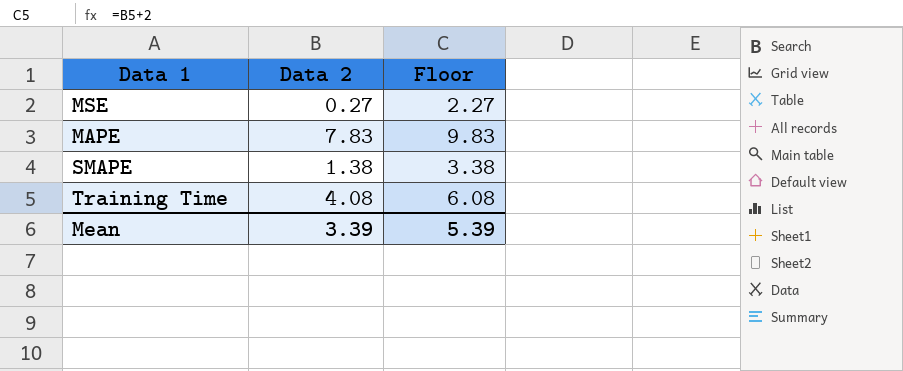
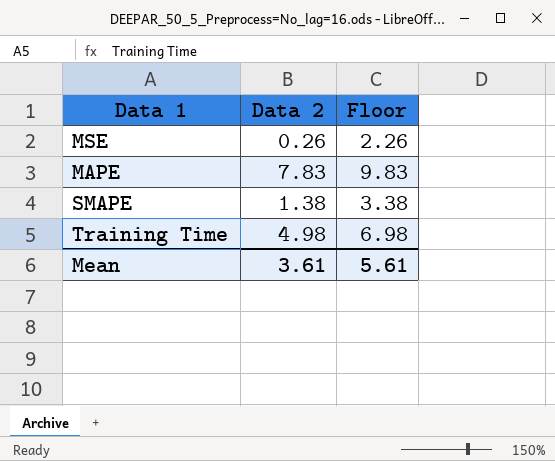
MSE | Data 2: 0.27 -> 0.26
MSE | Floor: 2.27 -> 2.26
Training Time | Data 2: 4.08 -> 4.98
Training Time | Floor: 6.08 -> 6.98
Mean | Data 2: 3.39 -> 3.61
Mean | Floor: 5.39 -> 5.61

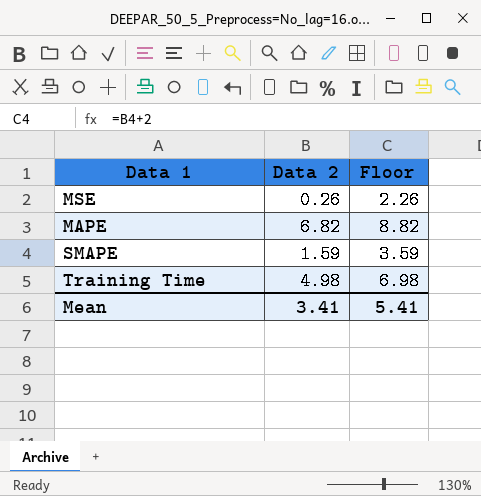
MAPE | Data 2: 7.83 -> 6.82
MAPE | Floor: 9.83 -> 8.82
SMAPE | Data 2: 1.38 -> 1.59
SMAPE | Floor: 3.38 -> 3.59
Mean | Data 2: 3.61 -> 3.41
Mean | Floor: 5.61 -> 5.41

